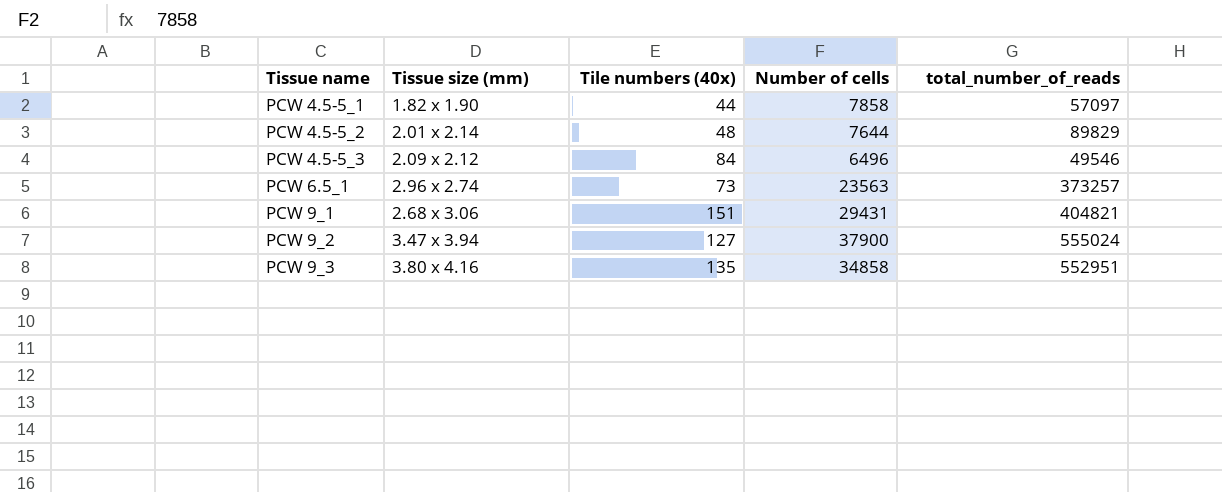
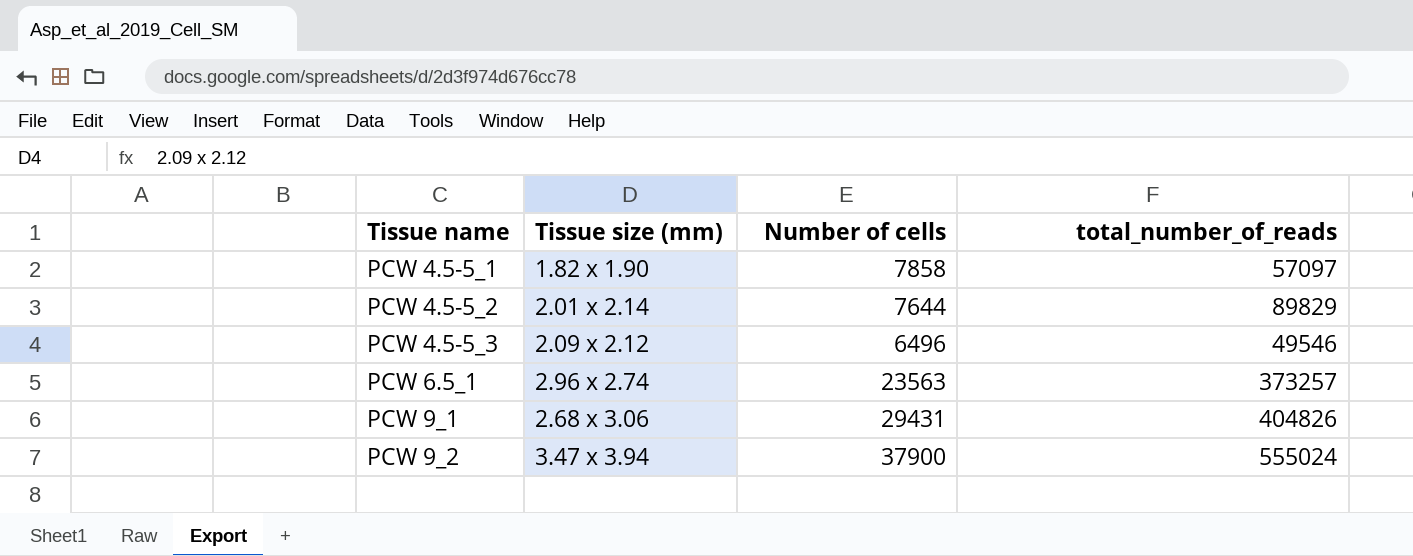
column Tile numbers (40x) | position: 3 -> none
row PCW 9_3: 3.80 x 4.16 | 135 | 34858 | 552951 -> none
PCW 9_1 | total_number_of_reads: 404821 -> 404826

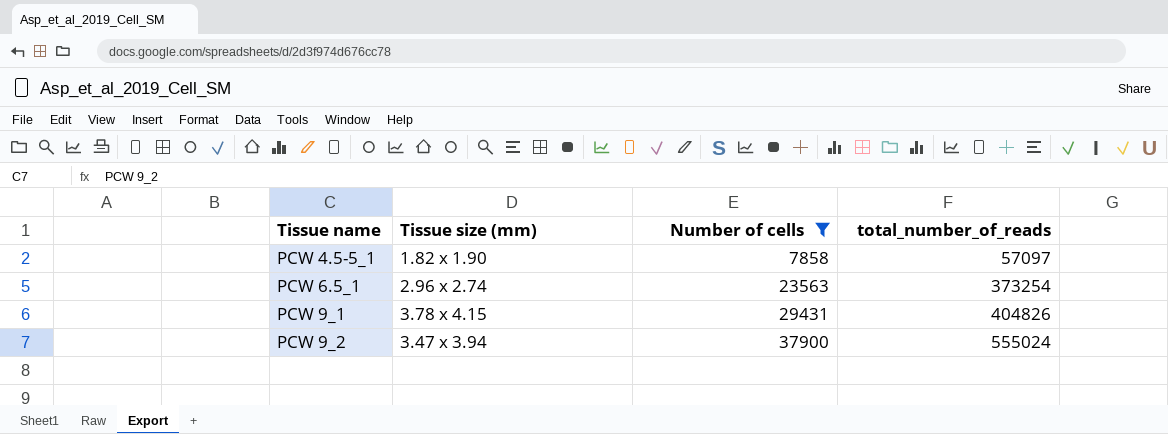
filter: none -> Number of cells >= 7858
PCW 6.5_1 | total_number_of_reads: 373257 -> 373254
PCW 9_1 | Tissue size (mm): 2.68 x 3.06 -> 3.78 x 4.15

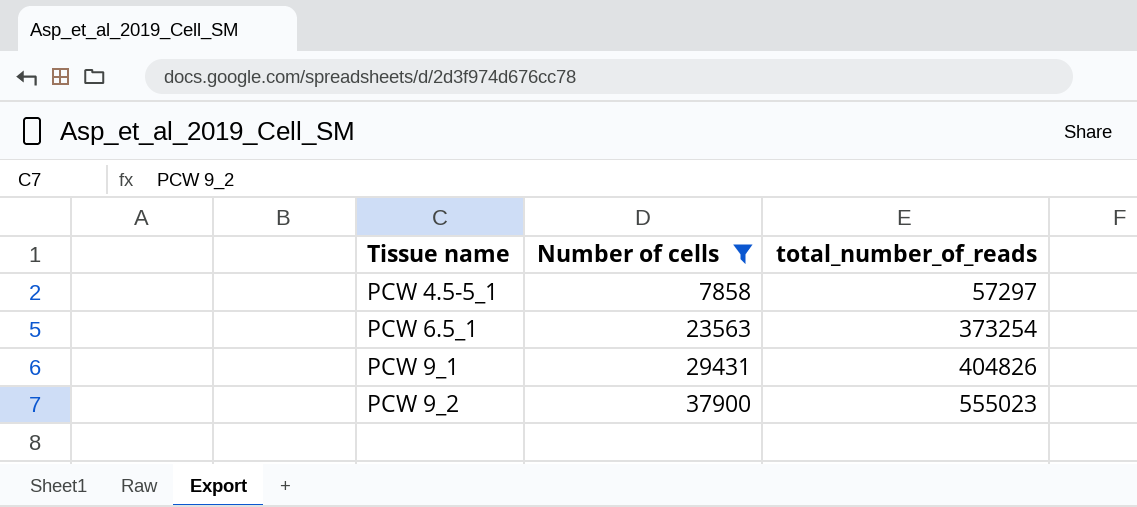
column Tissue size (mm) | position: 2 -> none
PCW 4.5-5_1 | total_number_of_reads: 57097 -> 57297
PCW 9_2 | total_number_of_reads: 555024 -> 555023

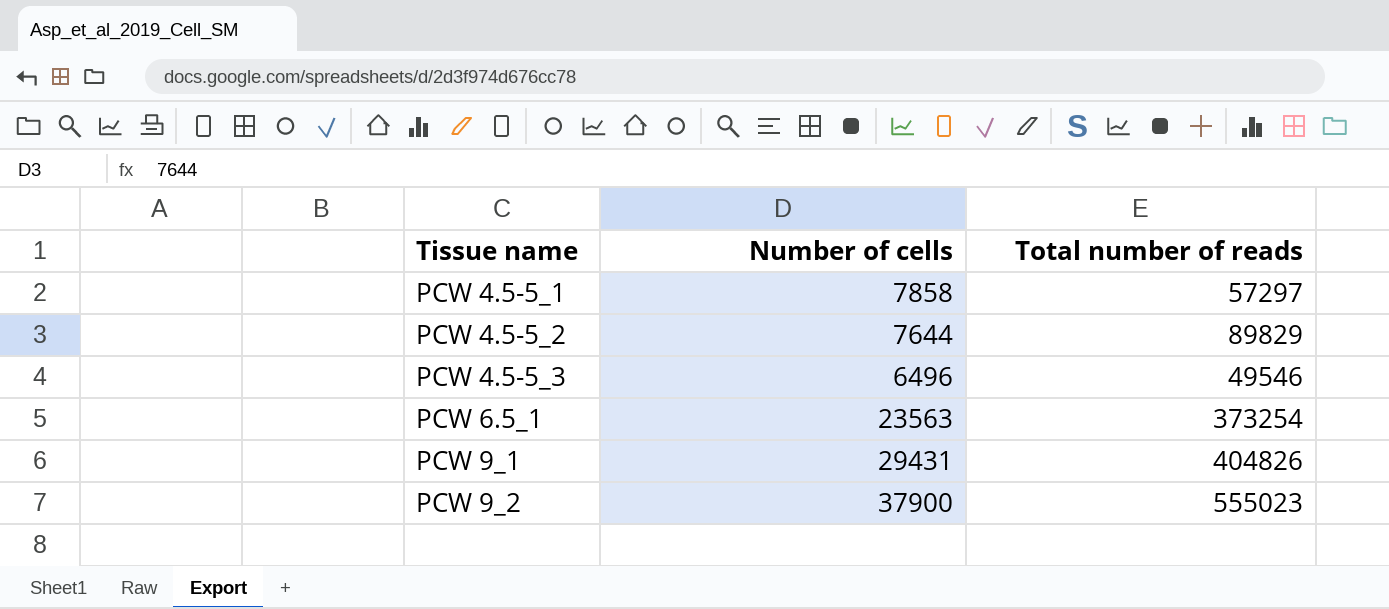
filter: Number of cells >= 7858 -> none
column name: total_number_of_reads -> Total number of reads

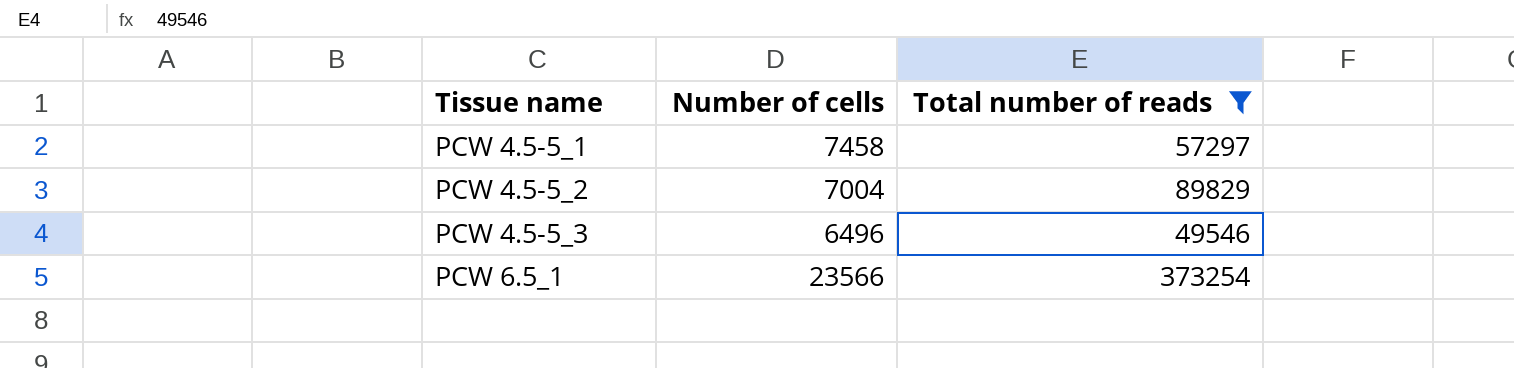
filter: none -> Total number of reads <= 373254
PCW 4.5-5_1 | Number of cells: 7858 -> 7458
PCW 4.5-5_2 | Number of cells: 7644 -> 7004
PCW 6.5_1 | Number of cells: 23563 -> 23566

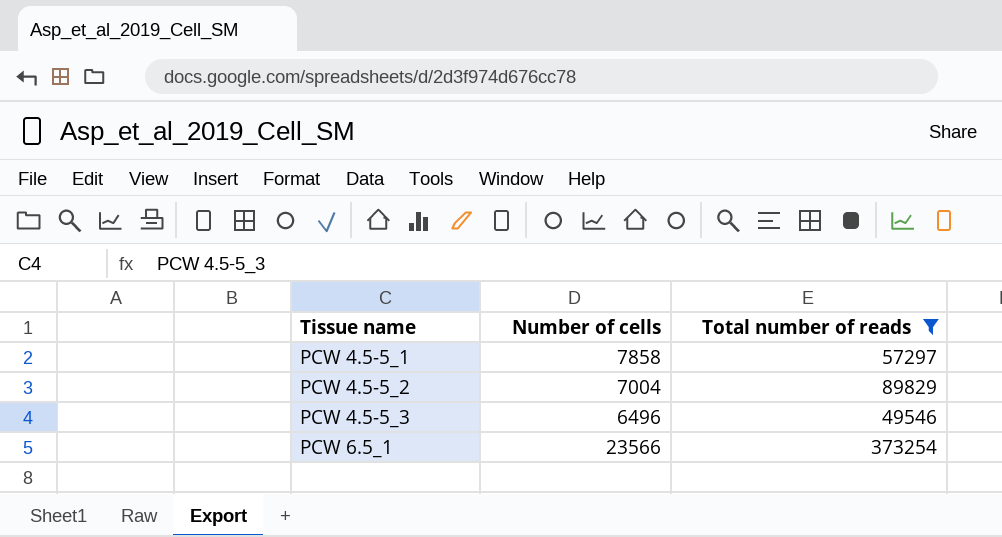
PCW 4.5-5_1 | Number of cells: 7458 -> 7858

